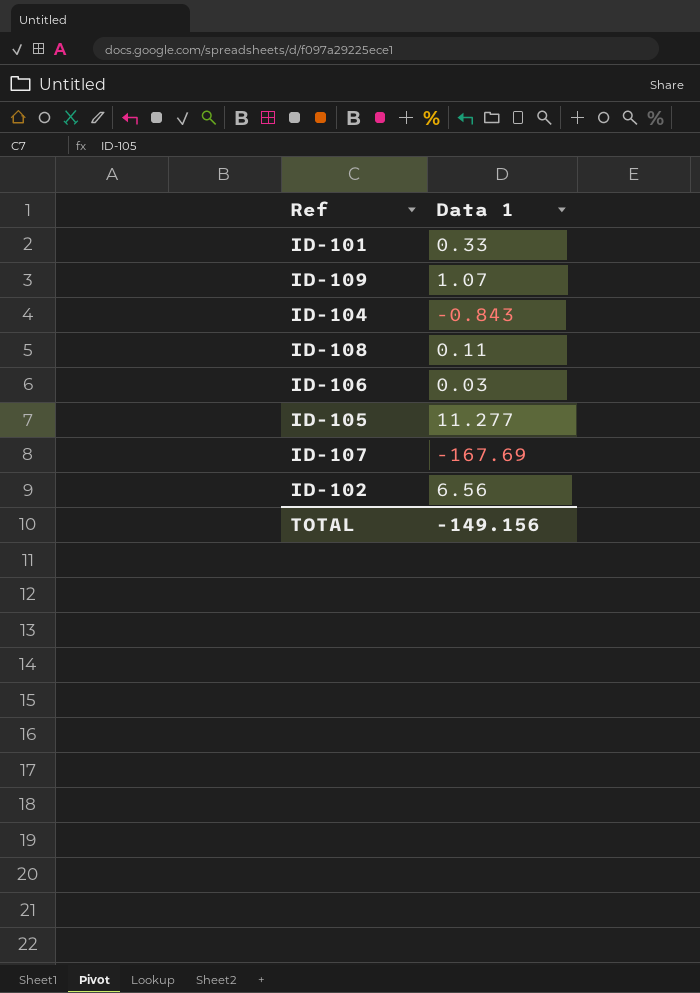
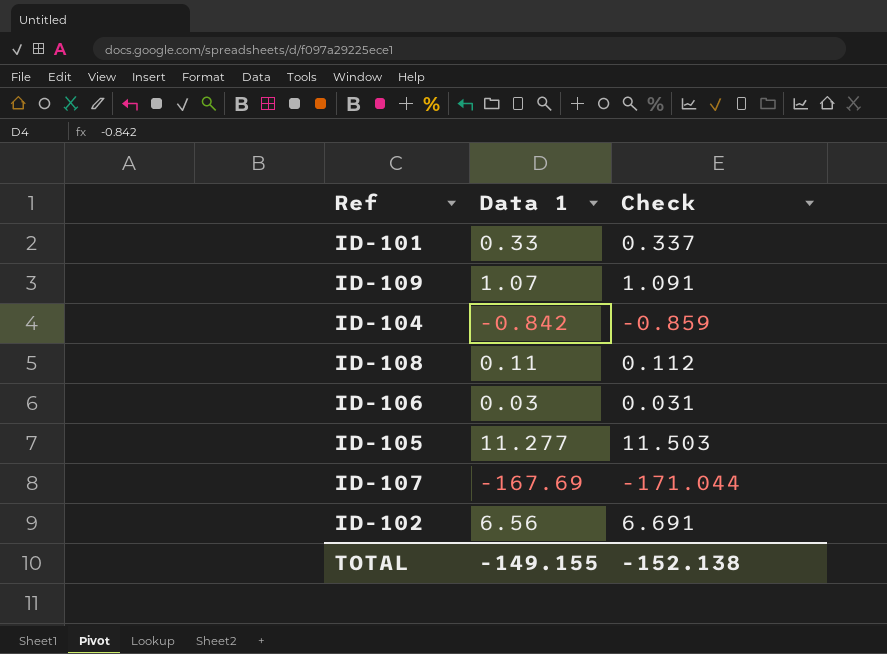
column Check | formula: none -> [Data 1] * 1.02
ID-104 | Data 1: -0.843 -> -0.842
TOTAL | Data 1: -149.156 -> -149.155

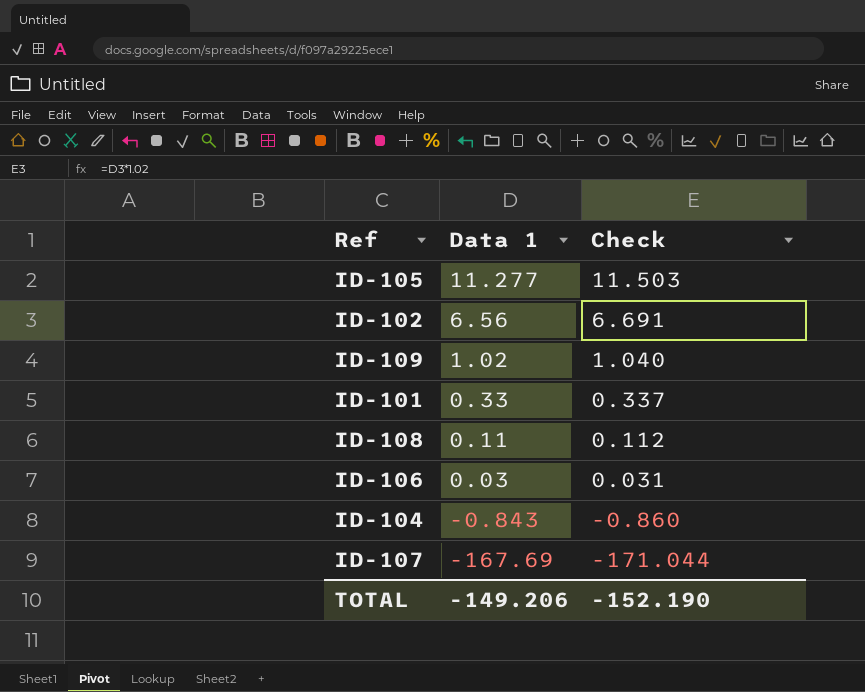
row order: none -> Data 1 descending
ID-109 | Data 1: 1.07 -> 1.02
ID-109 | Check: 1.091 -> 1.040
ID-104 | Data 1: -0.842 -> -0.843
ID-104 | Check: -0.859 -> -0.860
TOTAL | Data 1: -149.155 -> -149.206
TOTAL | Check: -152.138 -> -152.190

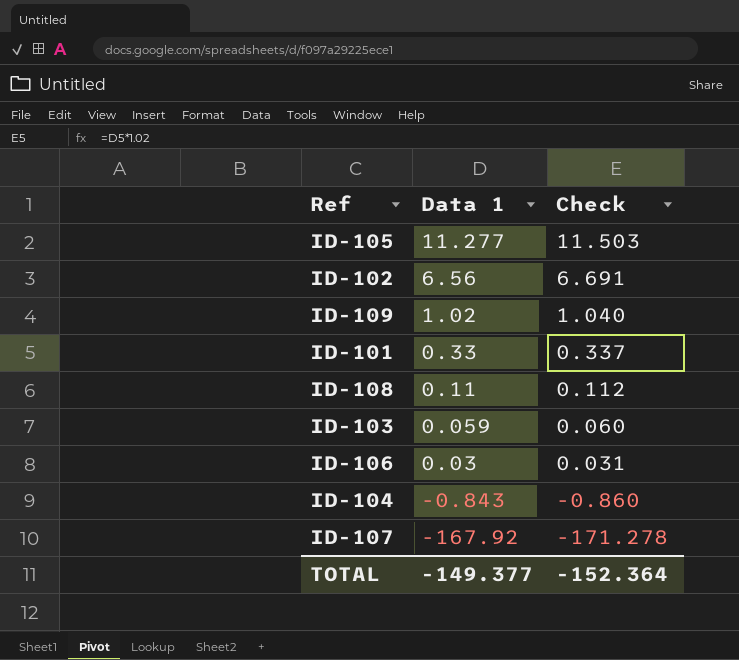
row ID-103: none -> 0.059 | 0.060
ID-107 | Data 1: -167.69 -> -167.92
ID-107 | Check: -171.044 -> -171.278
TOTAL | Data 1: -149.206 -> -149.377
TOTAL | Check: -152.190 -> -152.364

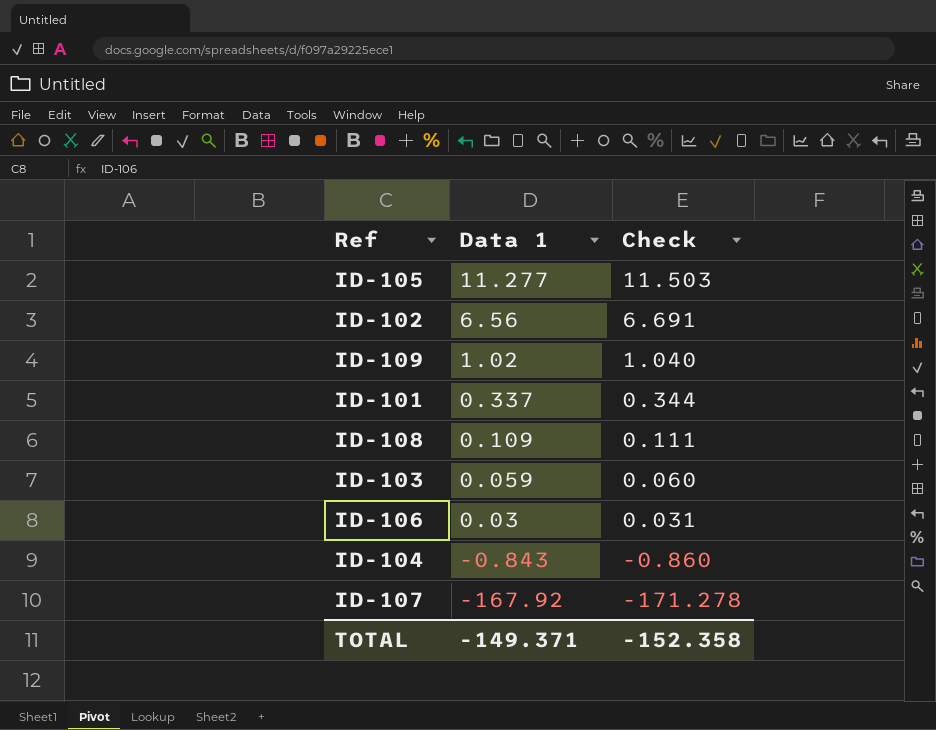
ID-101 | Data 1: 0.33 -> 0.337
ID-101 | Check: 0.337 -> 0.344
ID-108 | Data 1: 0.11 -> 0.109
ID-108 | Check: 0.112 -> 0.111
TOTAL | Data 1: -149.377 -> -149.371
TOTAL | Check: -152.364 -> -152.358

